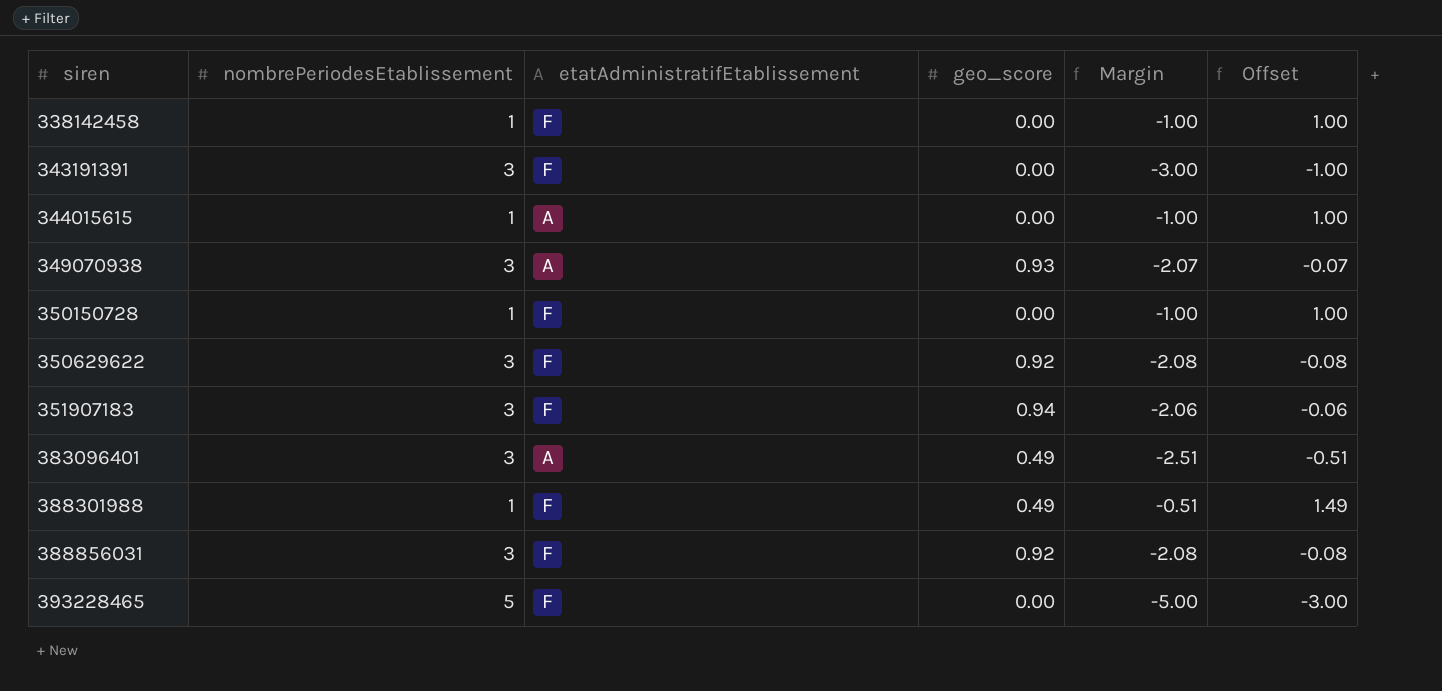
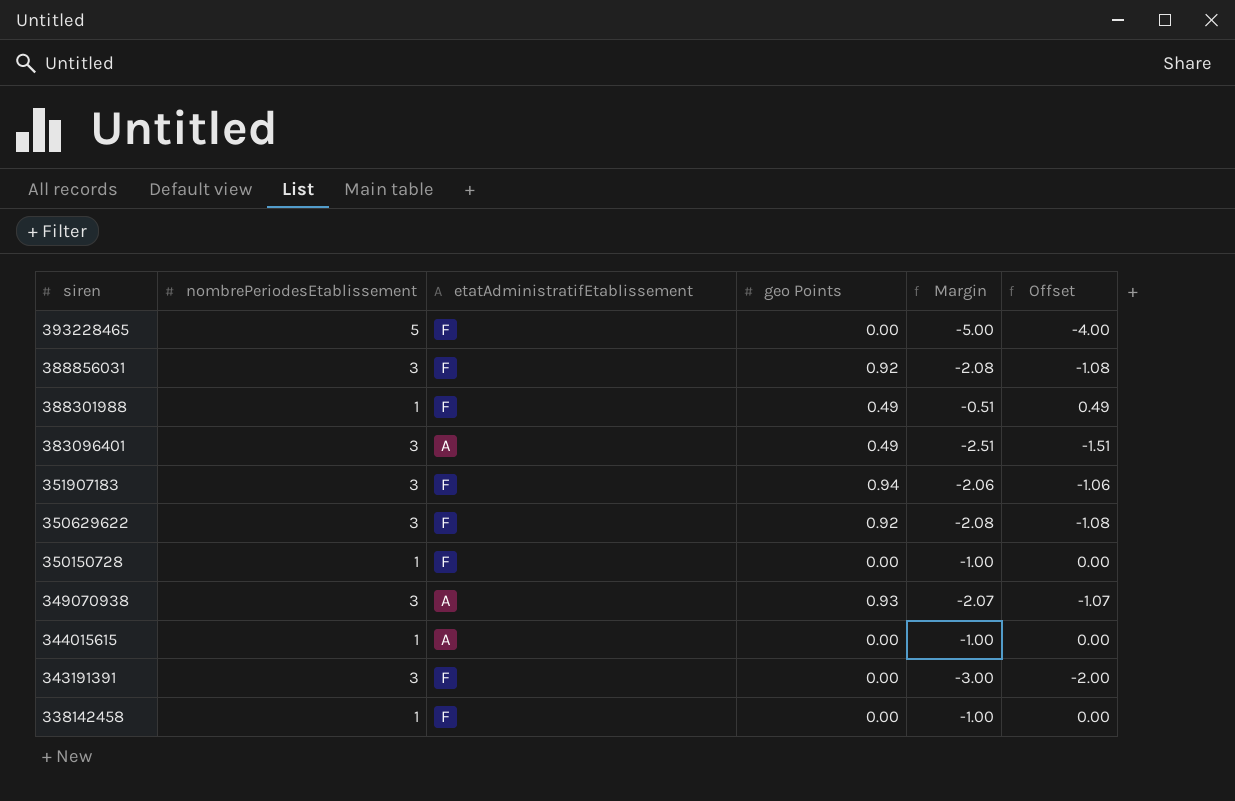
row order: siren ascending -> siren descending
column name: geo_score -> geo Points
column Offset | formula: [Margin] + 2 -> [Margin] + 1

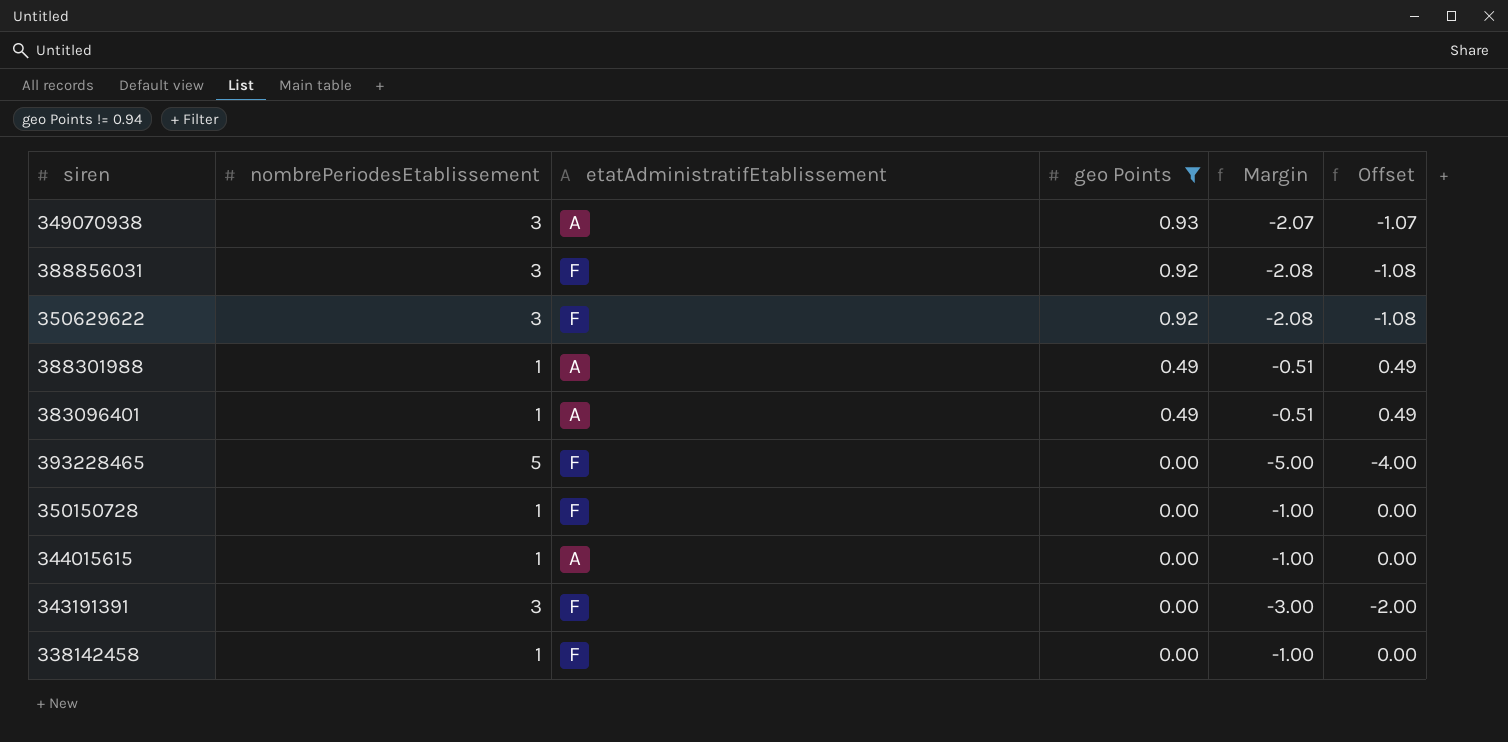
filter: none -> geo Points != 0.94
row order: siren descending -> geo Points descending
388301988 | etatAdministratifEtablissement: F -> A
383096401 | nombrePeriodesEtablissement: 3 -> 1
383096401 | Margin: -2.51 -> -0.51
383096401 | Offset: -1.51 -> 0.49

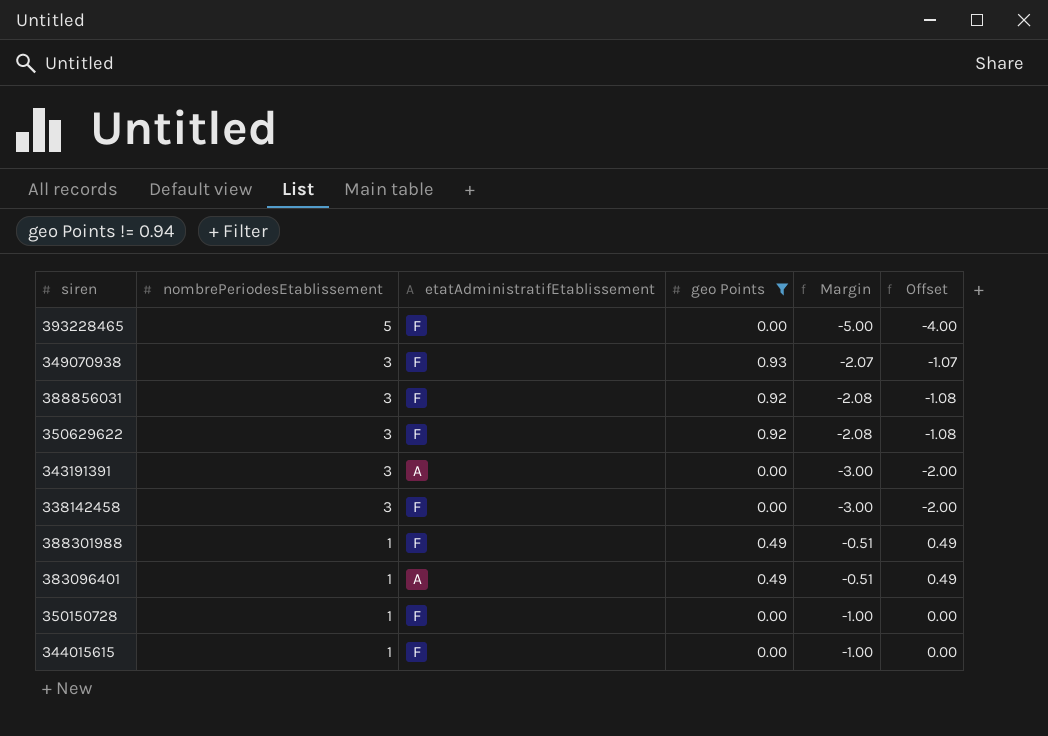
row order: geo Points descending -> nombrePeriodesEtablissement descending
349070938 | etatAdministratifEtablissement: A -> F
343191391 | etatAdministratifEtablissement: F -> A
338142458 | nombrePeriodesEtablissement: 1 -> 3
338142458 | Margin: -1.00 -> -3.00
338142458 | Offset: 0.00 -> -2.00
388301988 | etatAdministratifEtablissement: A -> F
344015615 | etatAdministratifEtablissement: A -> F

